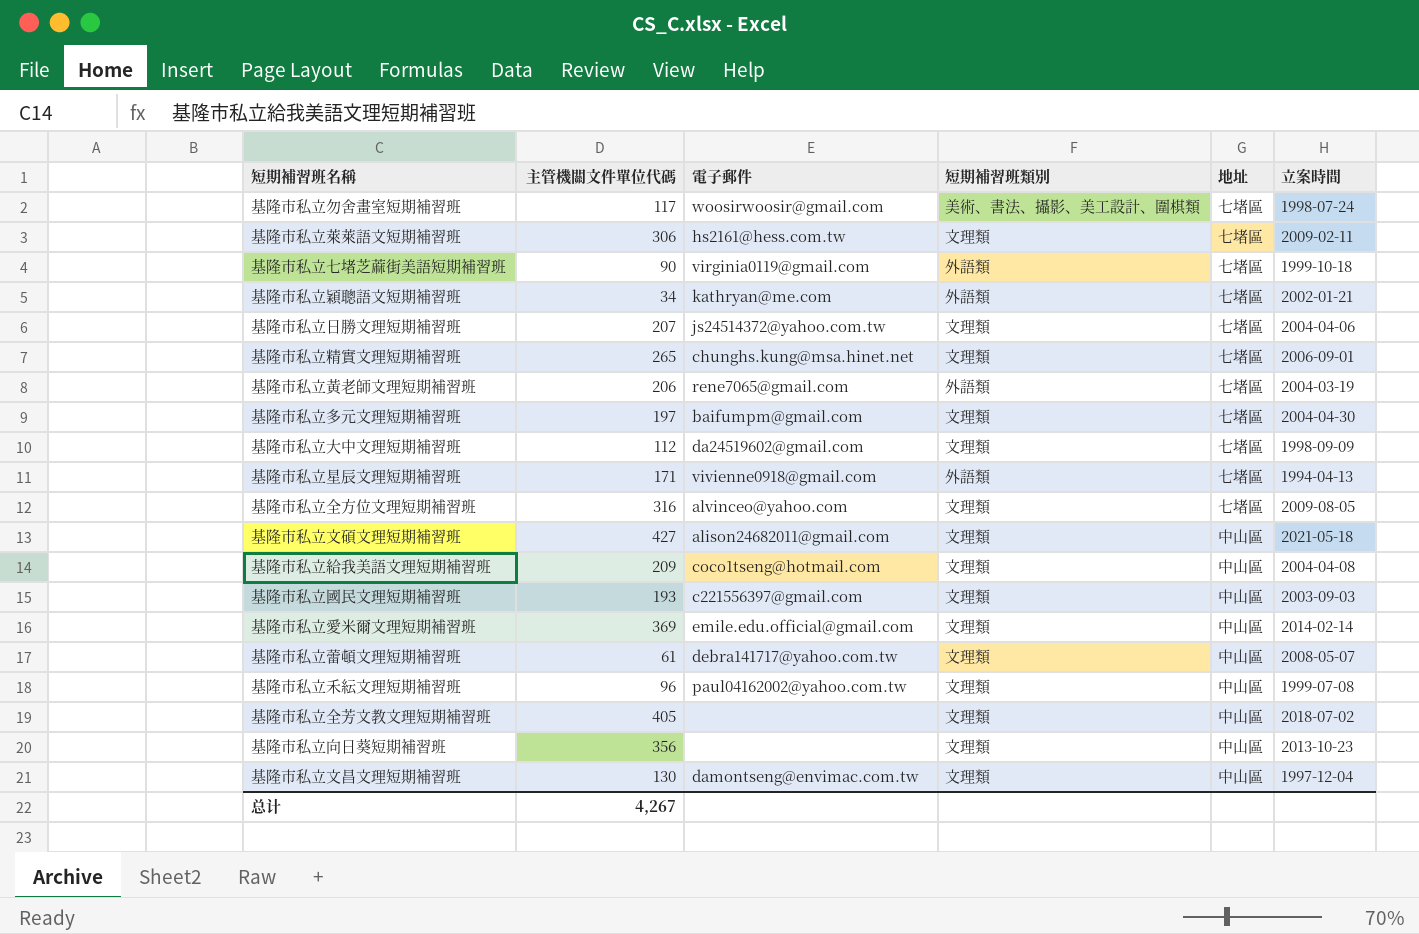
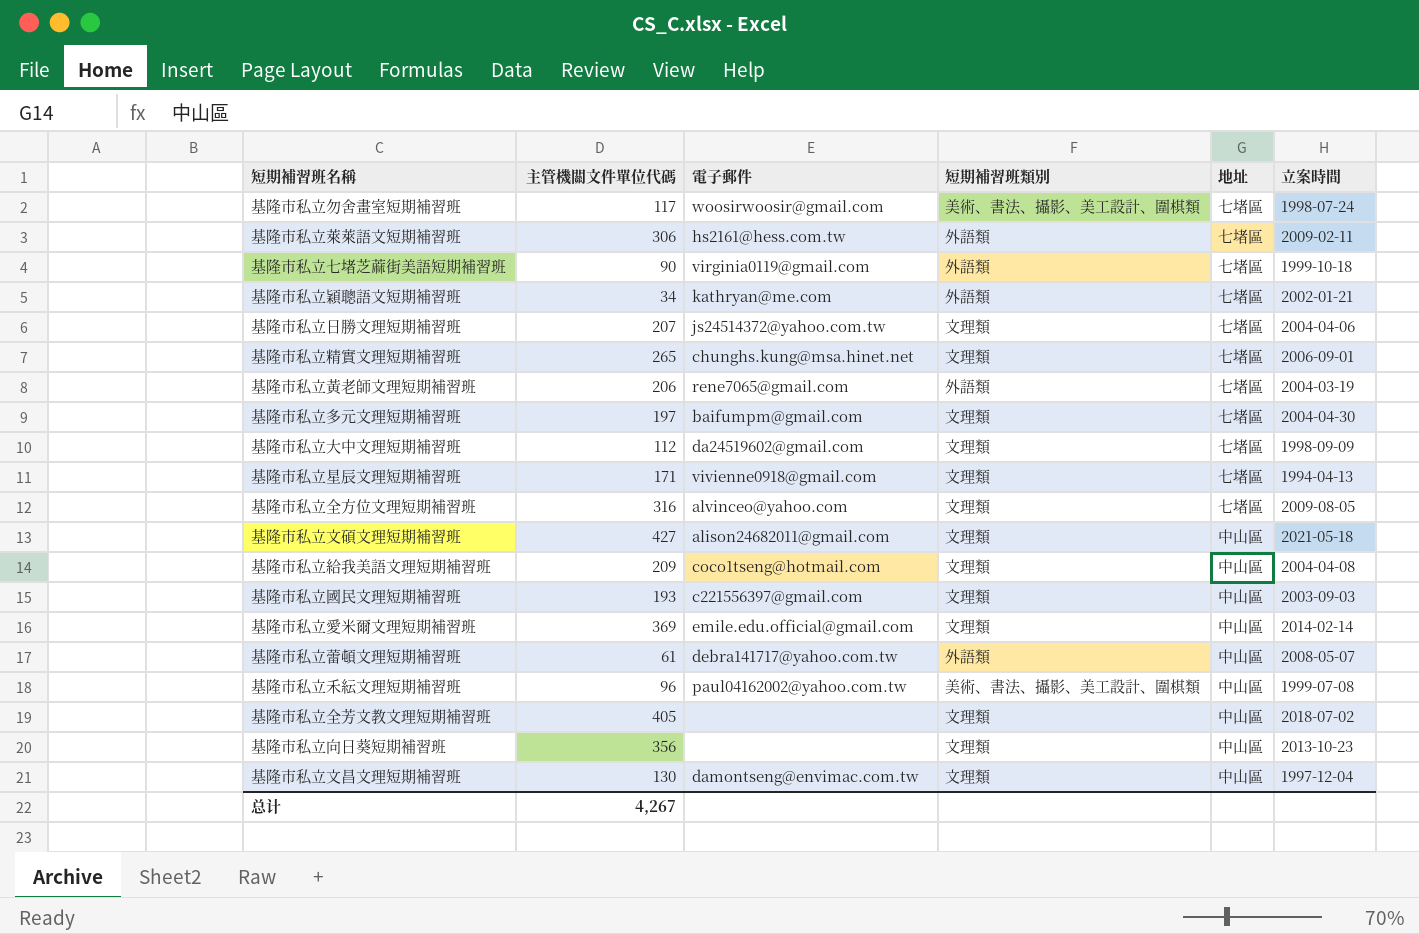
基隆市私立萊萊語文短期補習班 | 短期補習班類別: 文理類 -> 外語類
基隆市私立星辰文理短期補習班 | 短期補習班類別: 外語類 -> 文理類
基隆市私立蕾頓文理短期補習班 | 短期補習班類別: 文理類 -> 外語類
基隆市私立禾紜文理短期補習班 | 短期補習班類別: 文理類 -> 美術、書法、攝影、美工設計、圍棋類

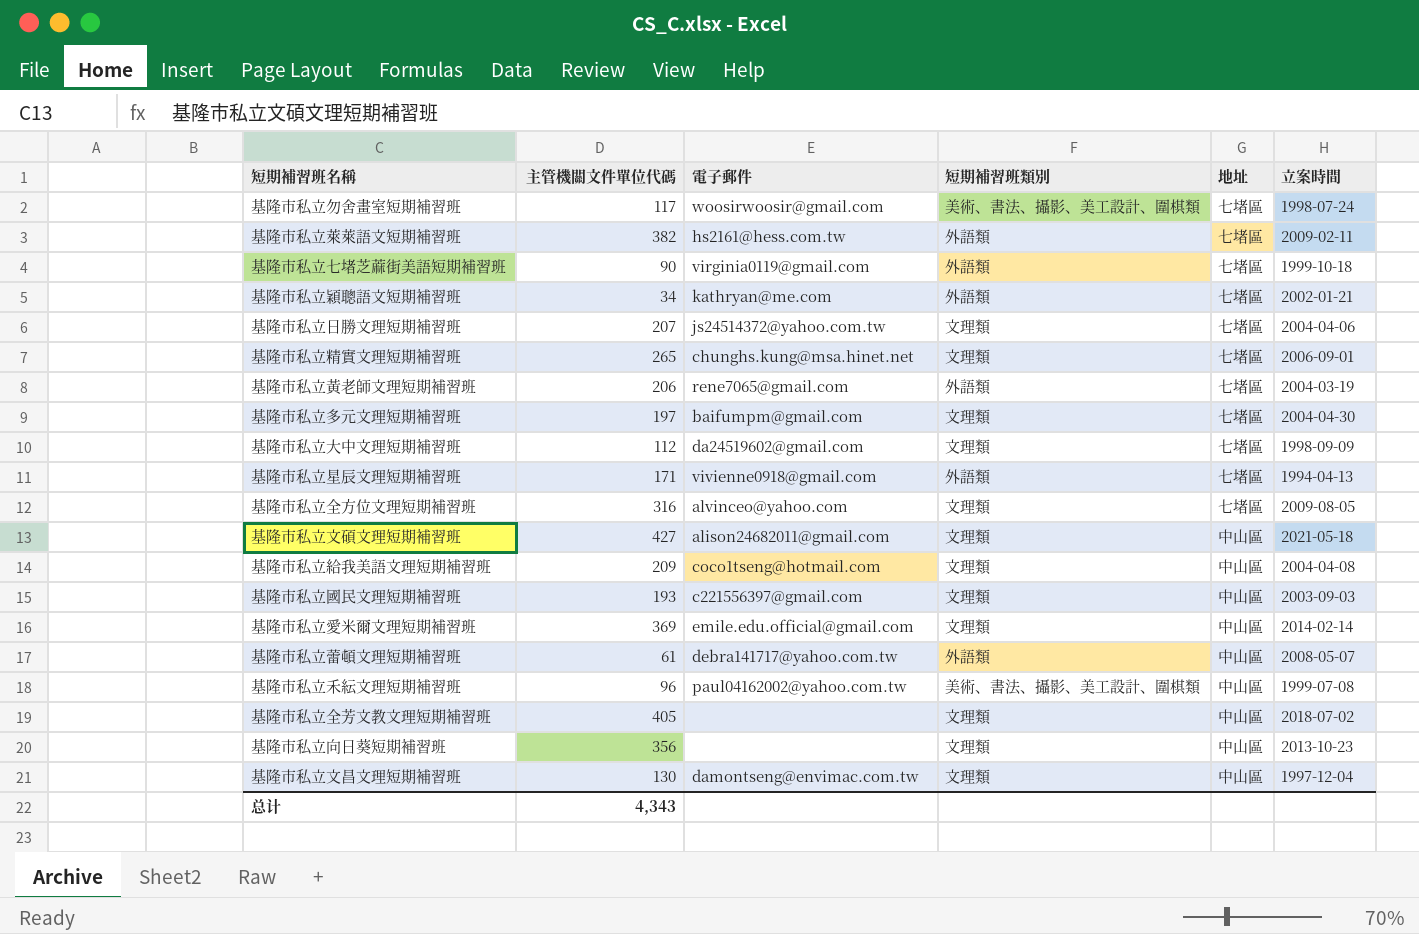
基隆市私立萊萊語文短期補習班 | 主管機關文件單位代碼: 306 -> 382
基隆市私立星辰文理短期補習班 | 短期補習班類別: 文理類 -> 外語類
总计 | 主管機關文件單位代碼: 4,267 -> 4,343

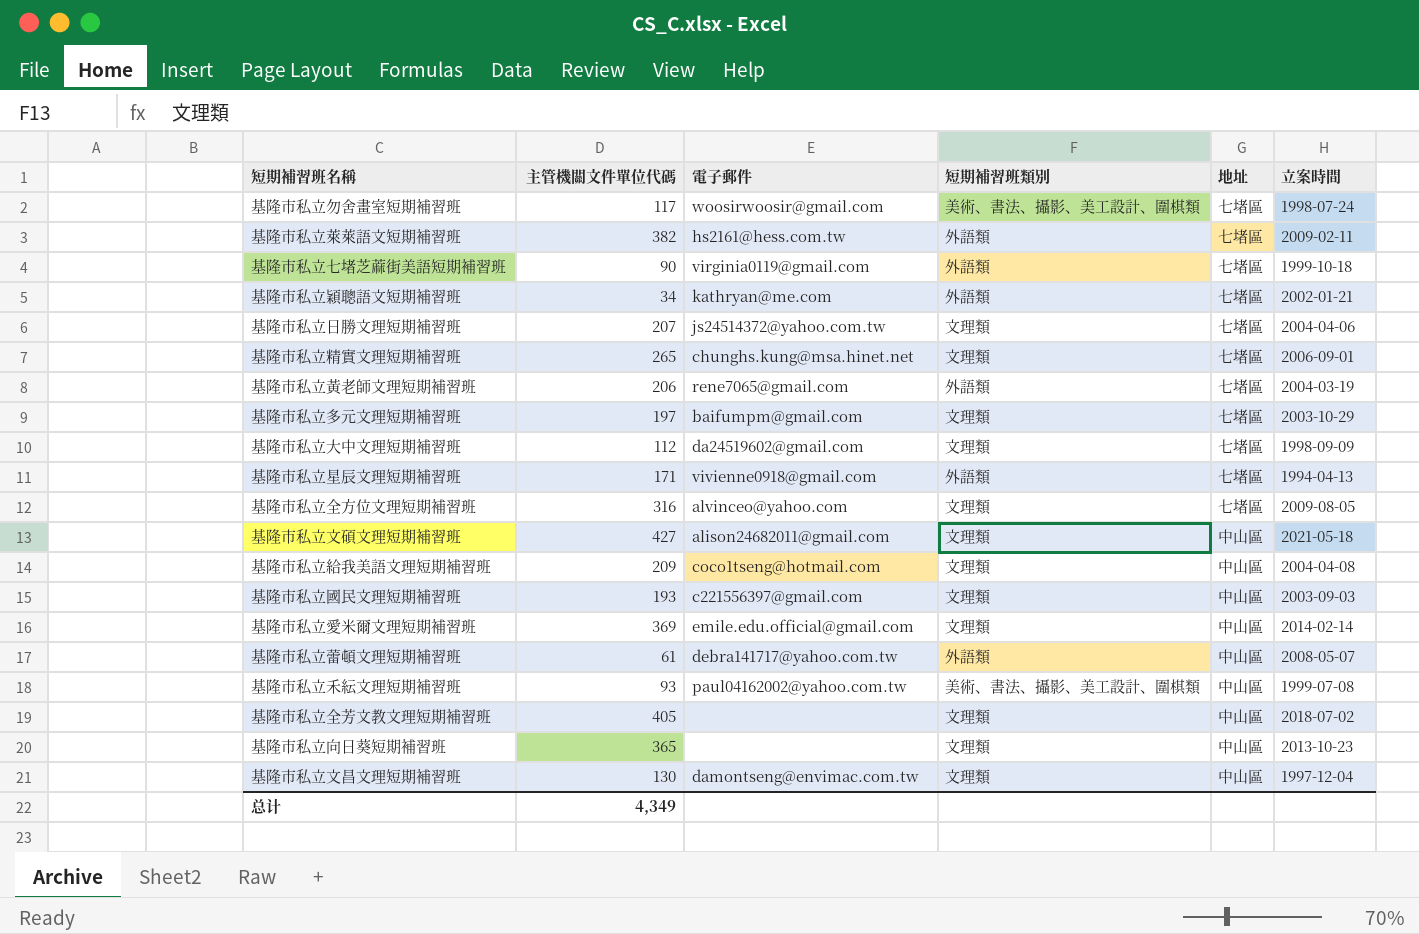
基隆市私立多元文理短期補習班 | 立案時間: 2004-04-30 -> 2003-10-29
基隆市私立禾紜文理短期補習班 | 主管機關文件單位代碼: 96 -> 93
基隆市私立向日葵短期補習班 | 主管機關文件單位代碼: 356 -> 365
总计 | 主管機關文件單位代碼: 4,343 -> 4,349

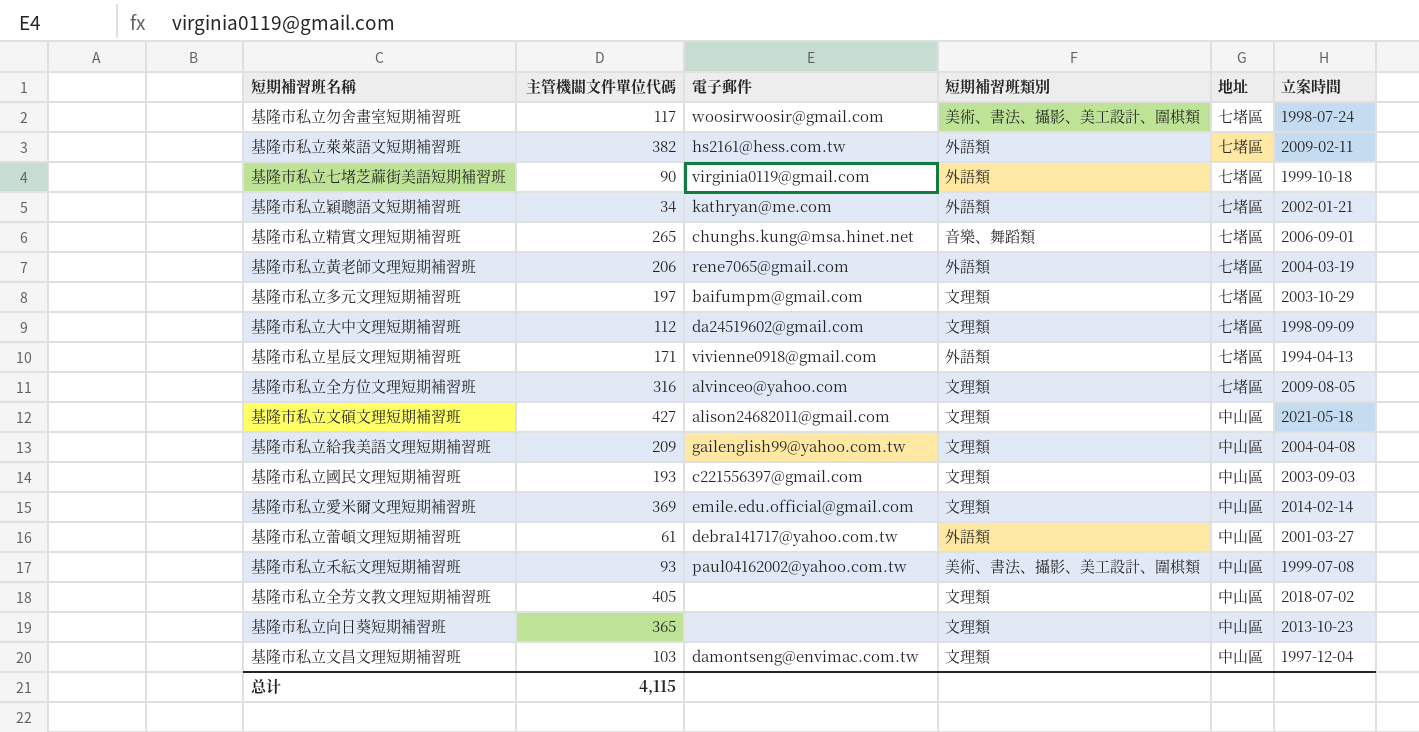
row 基隆市私立日勝文理短期補習班: 207 | js24514372@yahoo.com.tw | 文理類 | 七堵區 | 2004-04-06 -> none
基隆市私立精實文理短期補習班 | 短期補習班類別: 文理類 -> 音樂、舞蹈類
基隆市私立給我美語文理短期補習班 | 電子郵件: coco1tseng@hotmail.com -> gailenglish99@yahoo.com.tw
基隆市私立蕾頓文理短期補習班 | 立案時間: 2008-05-07 -> 2001-03-27
基隆市私立文昌文理短期補習班 | 主管機關文件單位代碼: 130 -> 103
总计 | 主管機關文件單位代碼: 4,349 -> 4,115

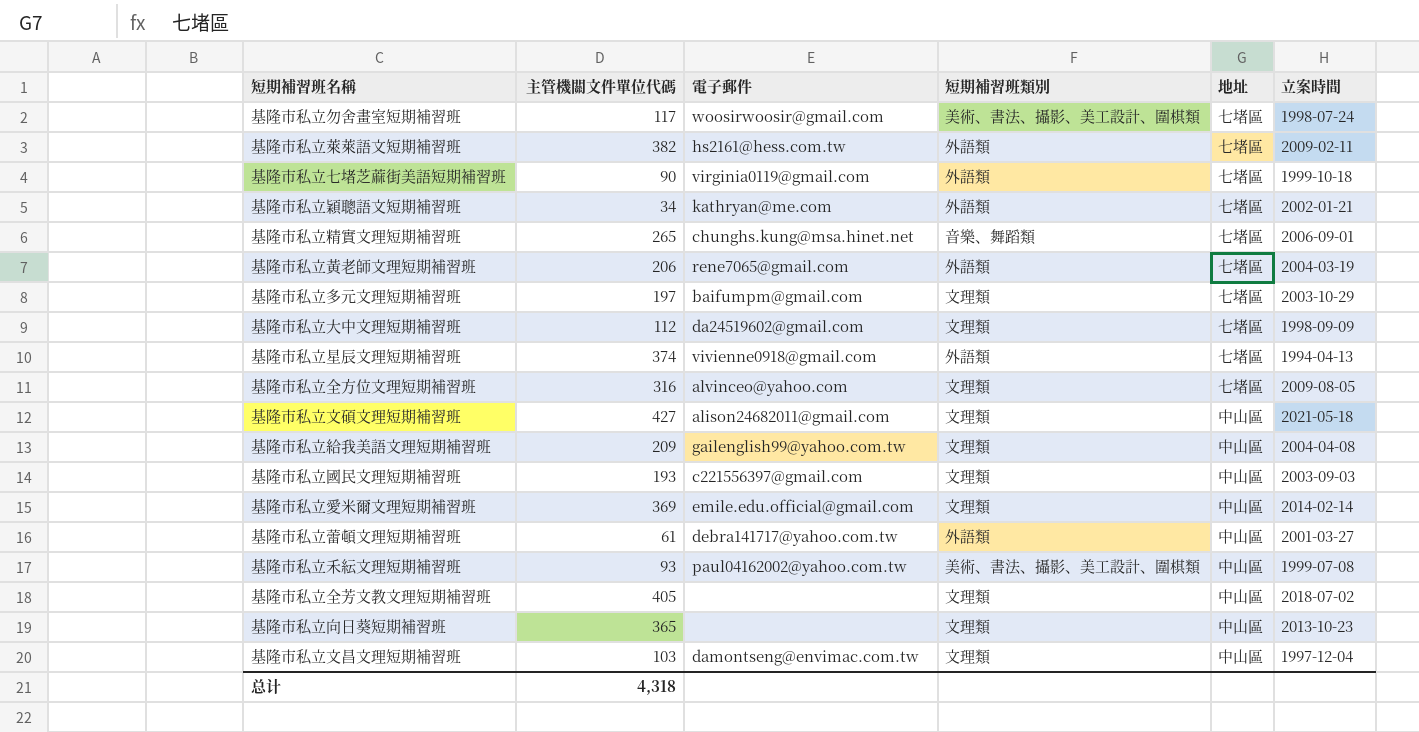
基隆市私立星辰文理短期補習班 | 主管機關文件單位代碼: 171 -> 374
总计 | 主管機關文件單位代碼: 4,115 -> 4,318

